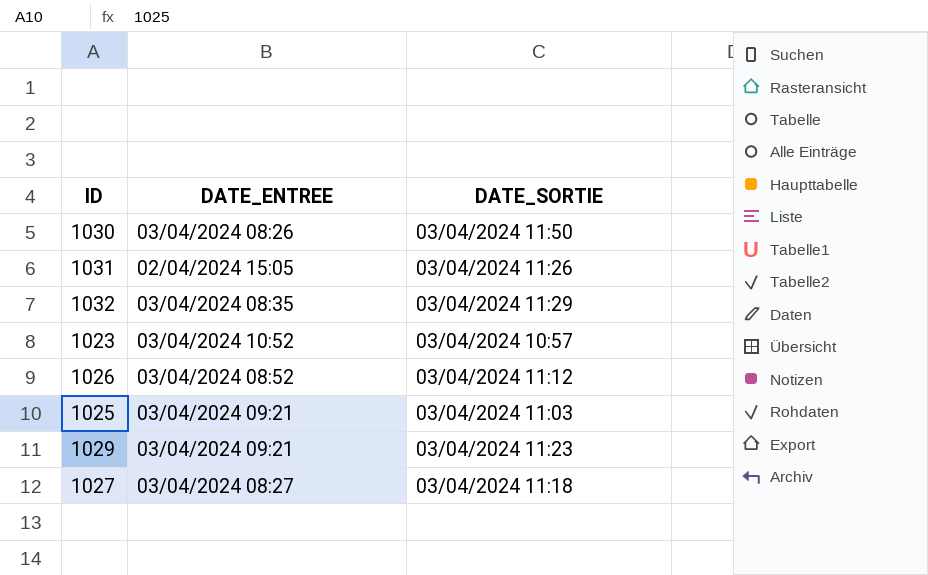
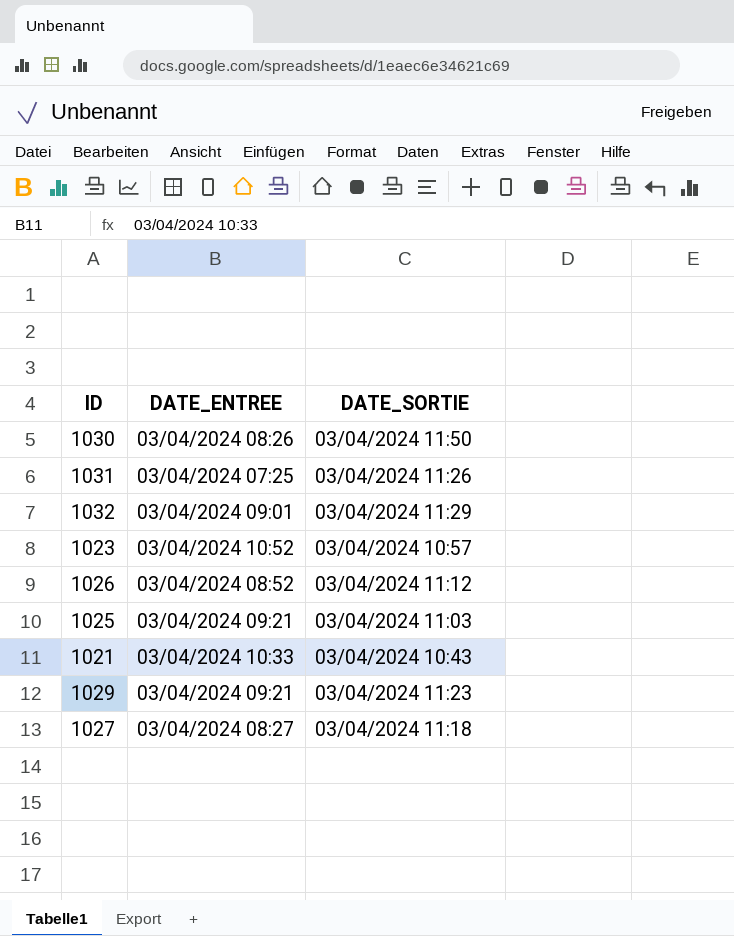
1031 | DATE_ENTREE: 02/04/2024 15:05 -> 03/04/2024 07:25
1032 | DATE_ENTREE: 03/04/2024 08:35 -> 03/04/2024 09:01
row 1021: none -> 03/04/2024 10:33 | 03/04/2024 10:43

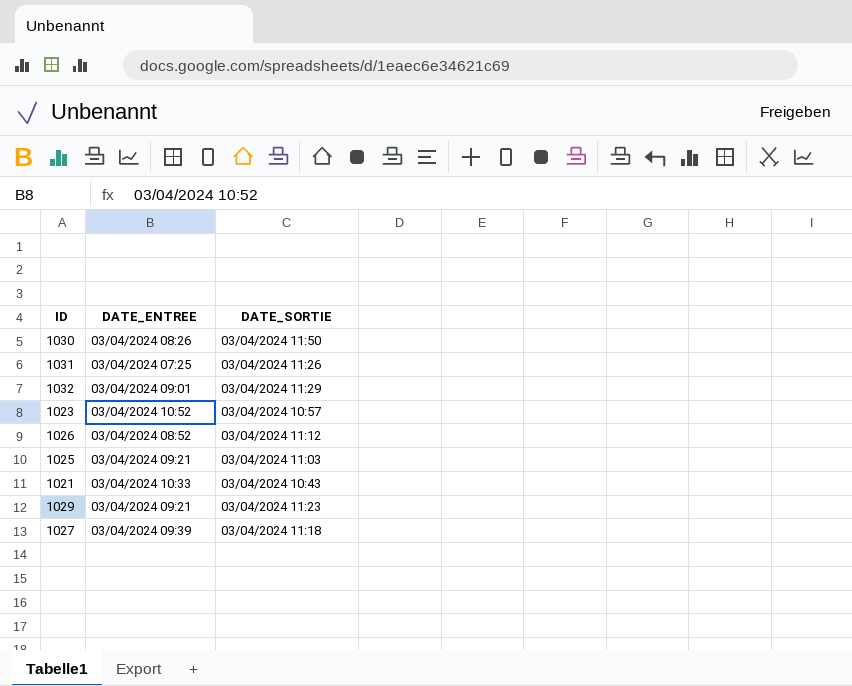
1027 | DATE_ENTREE: 03/04/2024 08:27 -> 03/04/2024 09:39

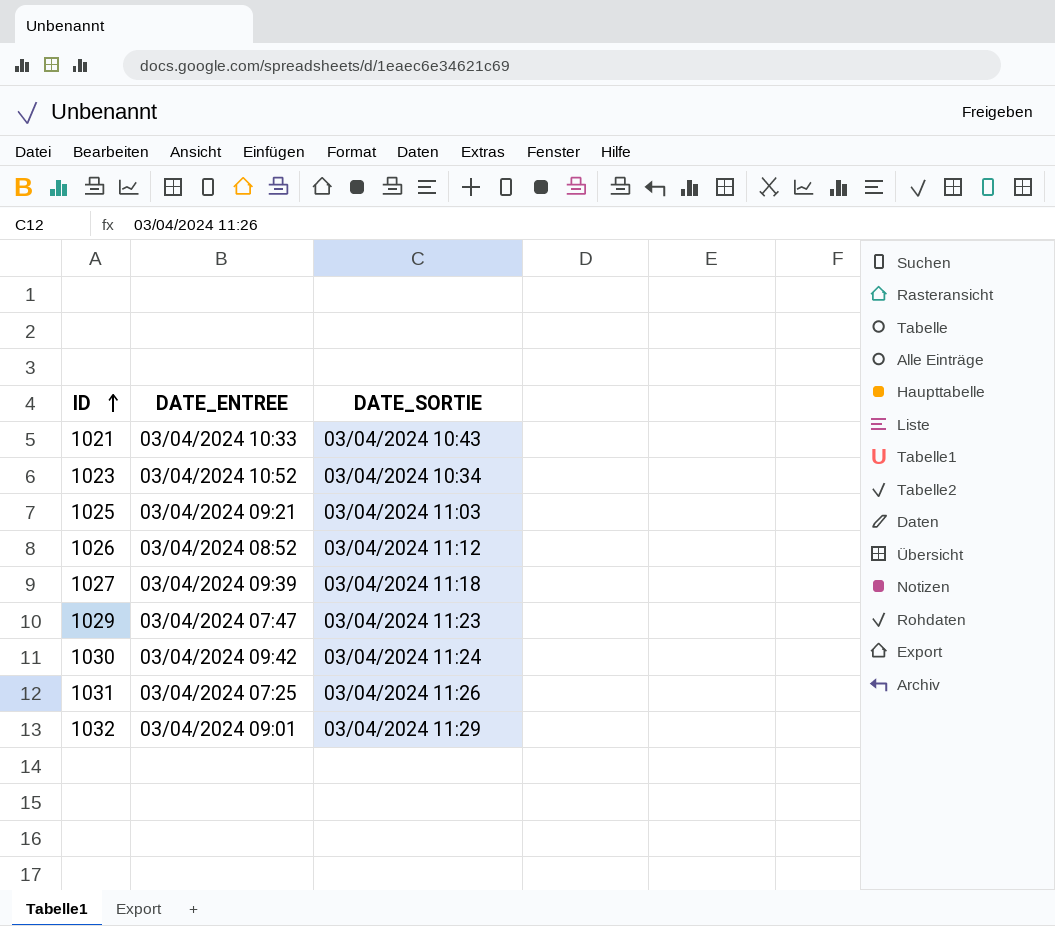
row order: none -> ID ascending
1023 | DATE_SORTIE: 03/04/2024 10:57 -> 03/04/2024 10:34
1029 | DATE_ENTREE: 03/04/2024 09:21 -> 03/04/2024 07:47
1030 | DATE_ENTREE: 03/04/2024 08:26 -> 03/04/2024 09:42
1030 | DATE_SORTIE: 03/04/2024 11:50 -> 03/04/2024 11:24

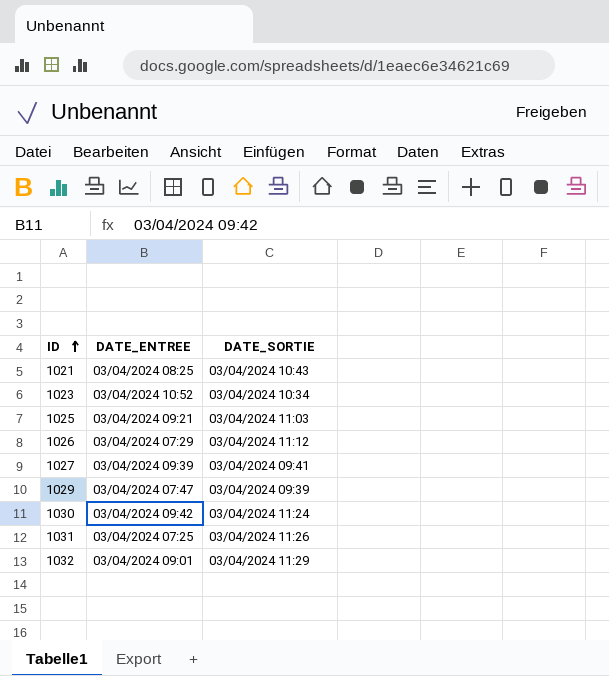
1021 | DATE_ENTREE: 03/04/2024 10:33 -> 03/04/2024 08:25
1026 | DATE_ENTREE: 03/04/2024 08:52 -> 03/04/2024 07:29
1027 | DATE_SORTIE: 03/04/2024 11:18 -> 03/04/2024 09:41
1029 | DATE_SORTIE: 03/04/2024 11:23 -> 03/04/2024 09:39

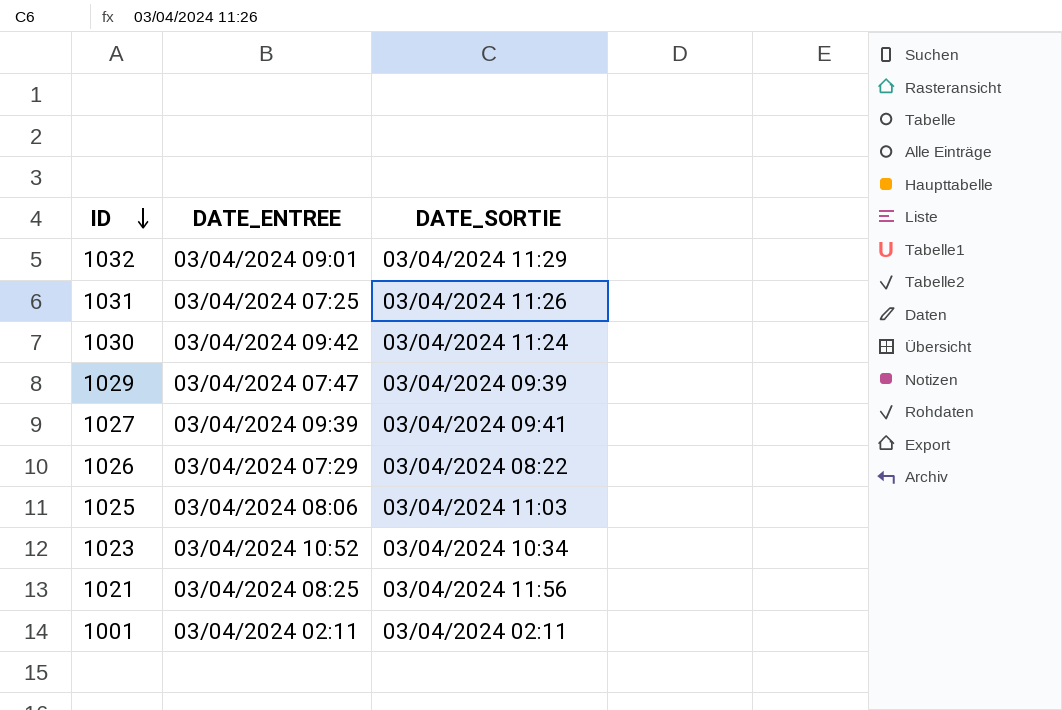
row order: ID ascending -> ID descending
1026 | DATE_SORTIE: 03/04/2024 11:12 -> 03/04/2024 08:22
1025 | DATE_ENTREE: 03/04/2024 09:21 -> 03/04/2024 08:06
1021 | DATE_SORTIE: 03/04/2024 10:43 -> 03/04/2024 11:56
row 1001: none -> 03/04/2024 02:11 | 03/04/2024 02:11

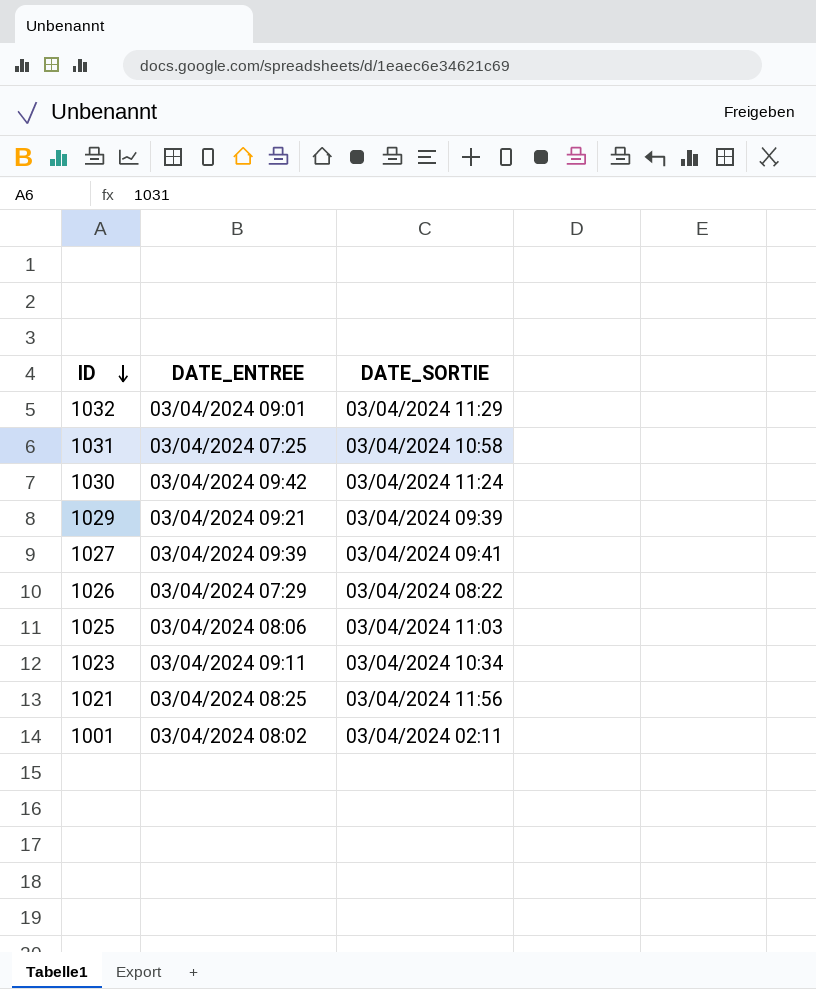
1031 | DATE_SORTIE: 03/04/2024 11:26 -> 03/04/2024 10:58
1029 | DATE_ENTREE: 03/04/2024 07:47 -> 03/04/2024 09:21
1023 | DATE_ENTREE: 03/04/2024 10:52 -> 03/04/2024 09:11
1001 | DATE_ENTREE: 03/04/2024 02:11 -> 03/04/2024 08:02

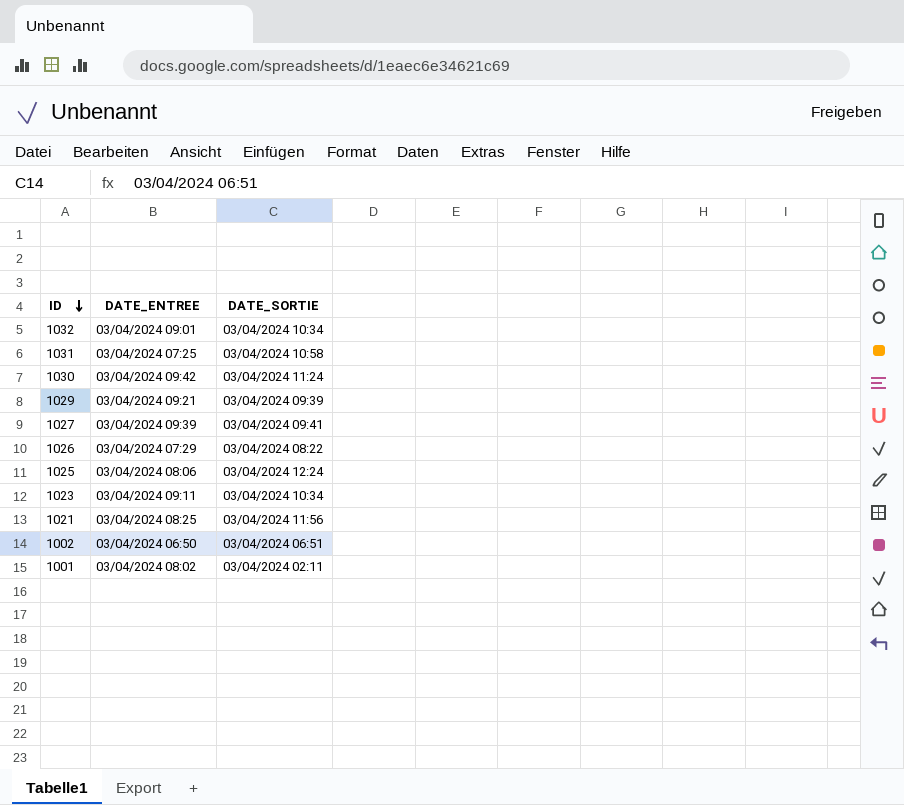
1032 | DATE_SORTIE: 03/04/2024 11:29 -> 03/04/2024 10:34
1025 | DATE_SORTIE: 03/04/2024 11:03 -> 03/04/2024 12:24
row 1002: none -> 03/04/2024 06:50 | 03/04/2024 06:51

